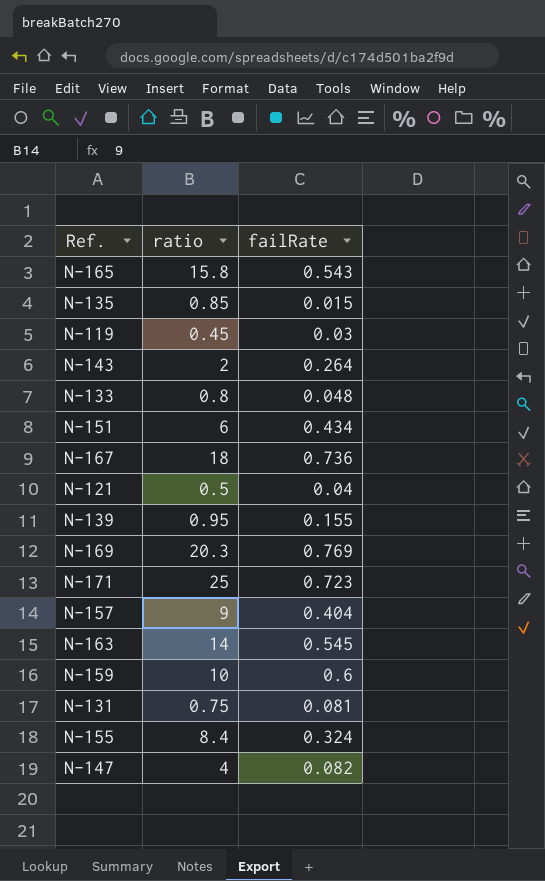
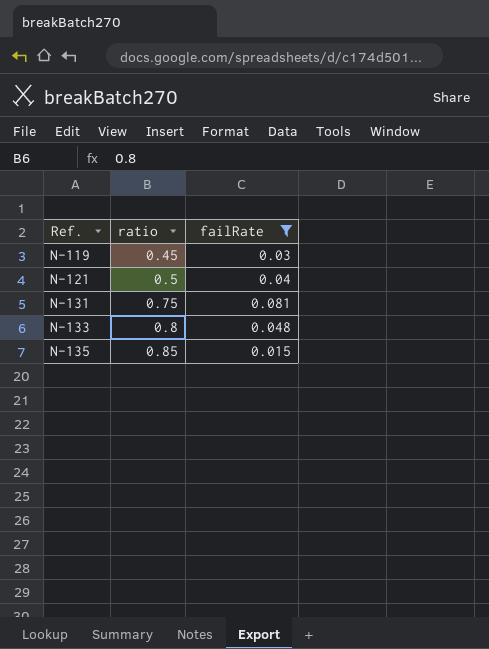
filter: none -> failRate <= 0.081
row order: none -> Ref. ascending

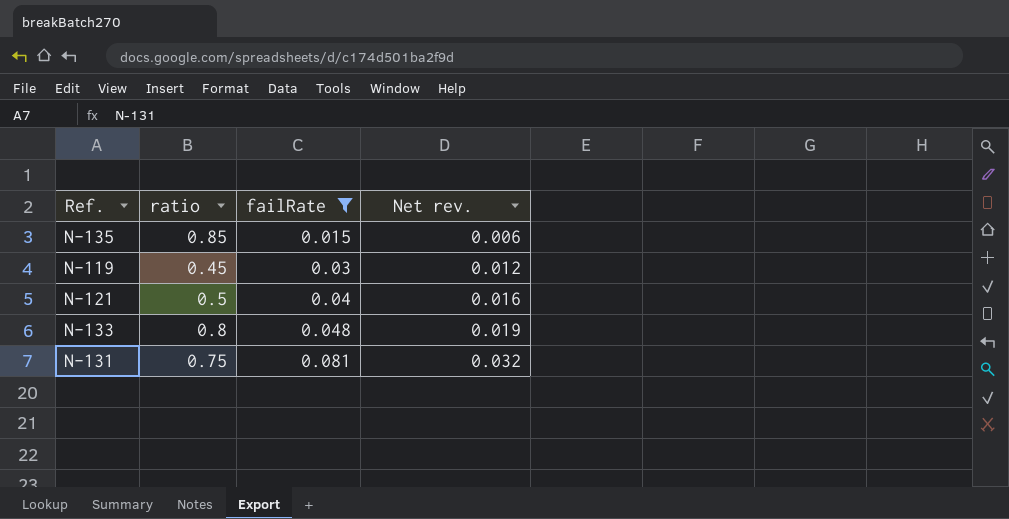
row order: Ref. ascending -> failRate ascending
column Net rev. | formula: none -> [failRate] * 0.4

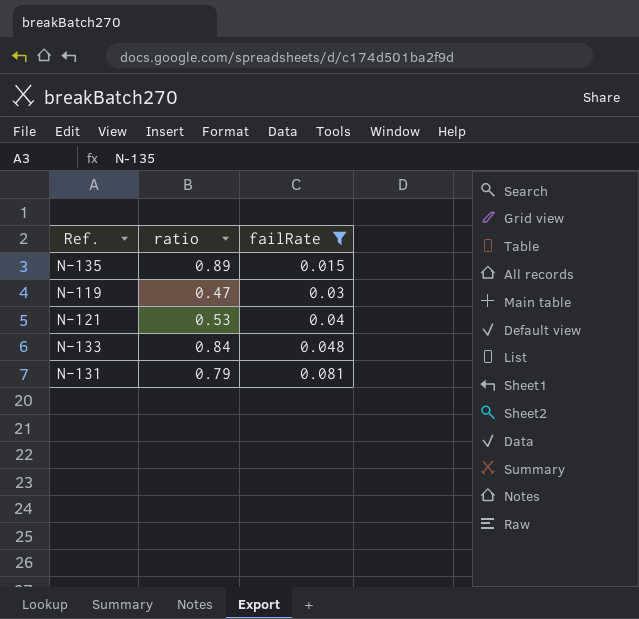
column Net rev. | formula: [failRate] * 0.4 -> none
N-135 | ratio: 0.85 -> 0.89
N-119 | ratio: 0.45 -> 0.47
N-121 | ratio: 0.5 -> 0.53
N-133 | ratio: 0.8 -> 0.84
N-131 | ratio: 0.75 -> 0.79

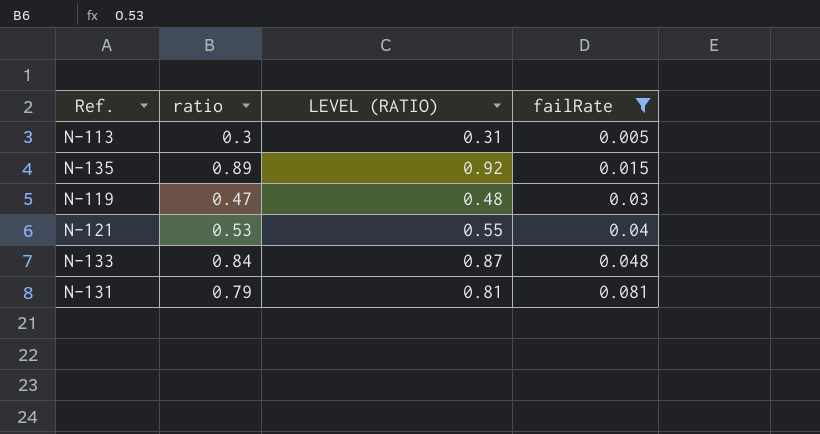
column LEVEL (RATIO) | formula: none -> [ratio] * 1.03
row N-113: none -> 0.3 | 0.31 | 0.005

